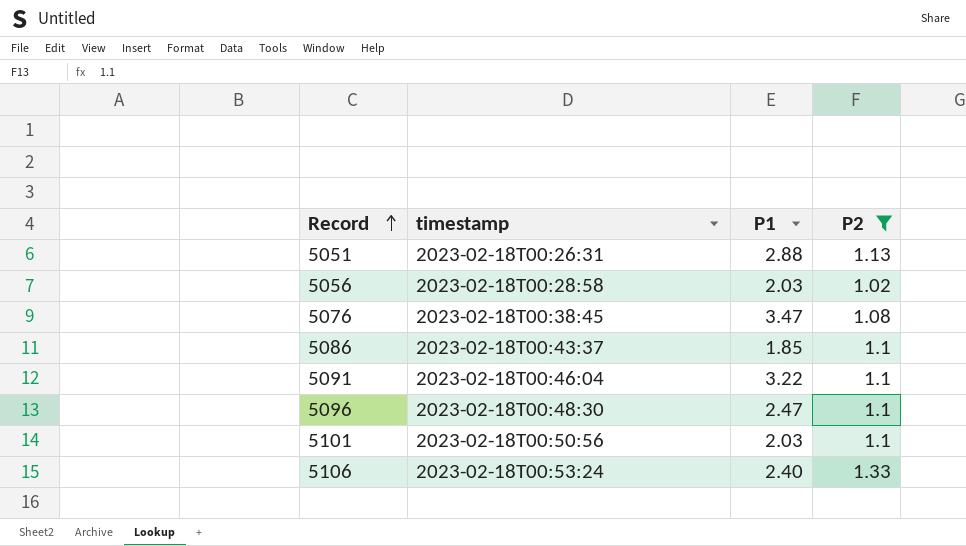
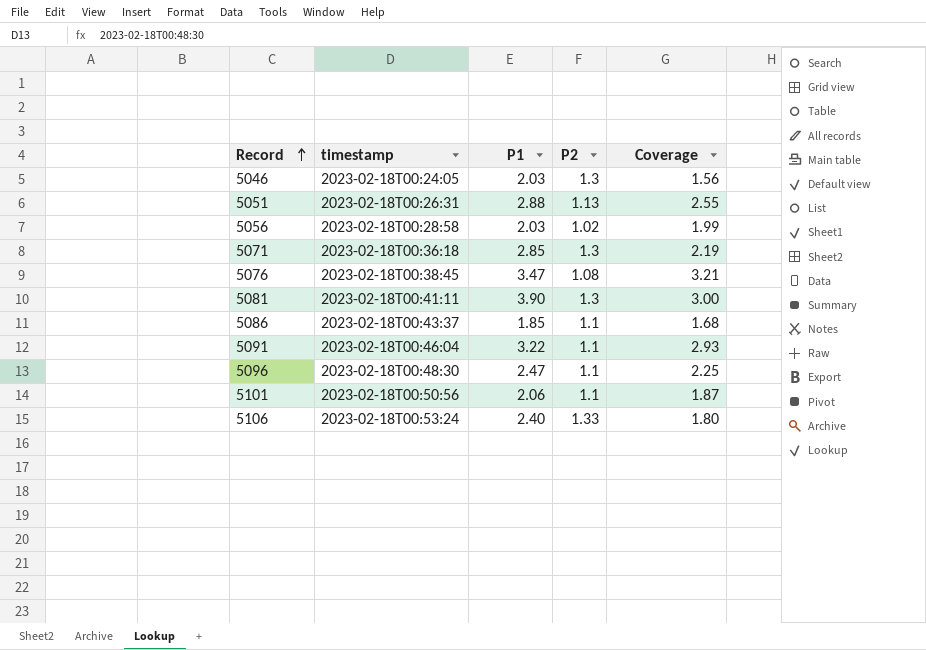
filter: P2 != 1.3 -> none
column Coverage | formula: none -> [P1] / [P2]
5101 | P1: 2.03 -> 2.06

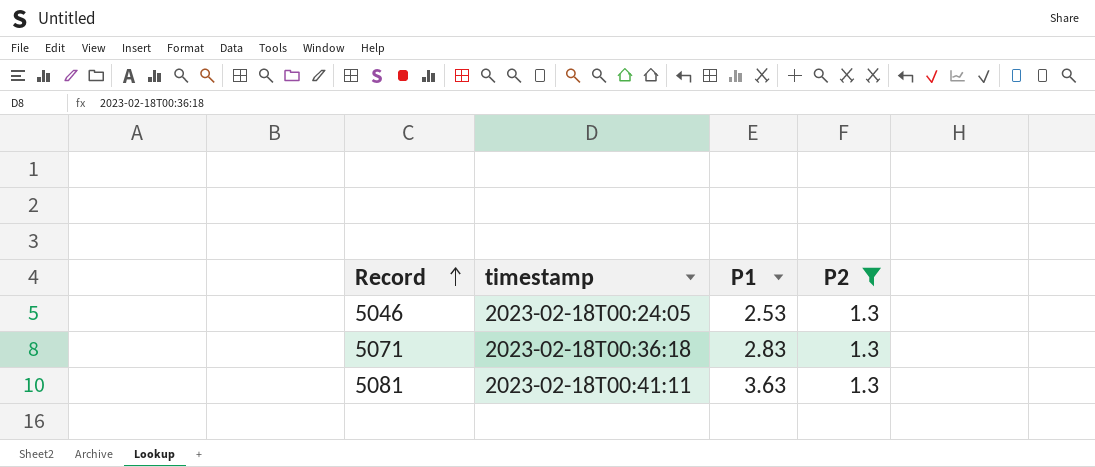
filter: none -> P2 = 1.3
column Coverage | formula: [P1] / [P2] -> none
5046 | P1: 2.03 -> 2.53
5071 | P1: 2.85 -> 2.83
5081 | P1: 3.90 -> 3.63

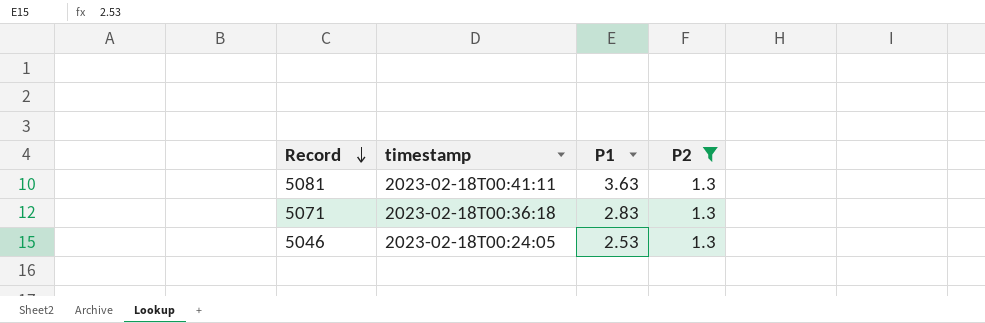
row order: Record ascending -> Record descending

